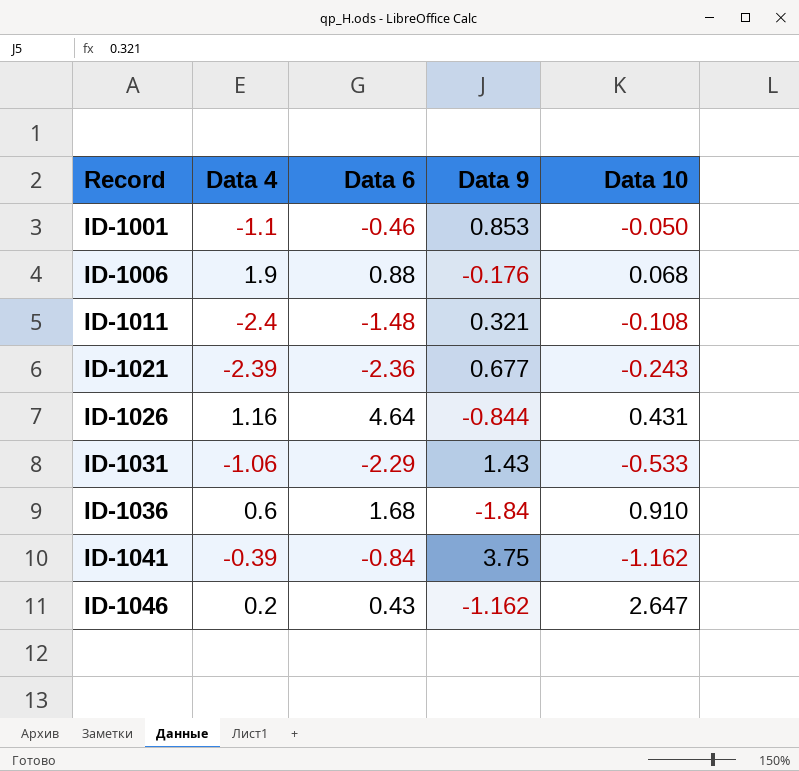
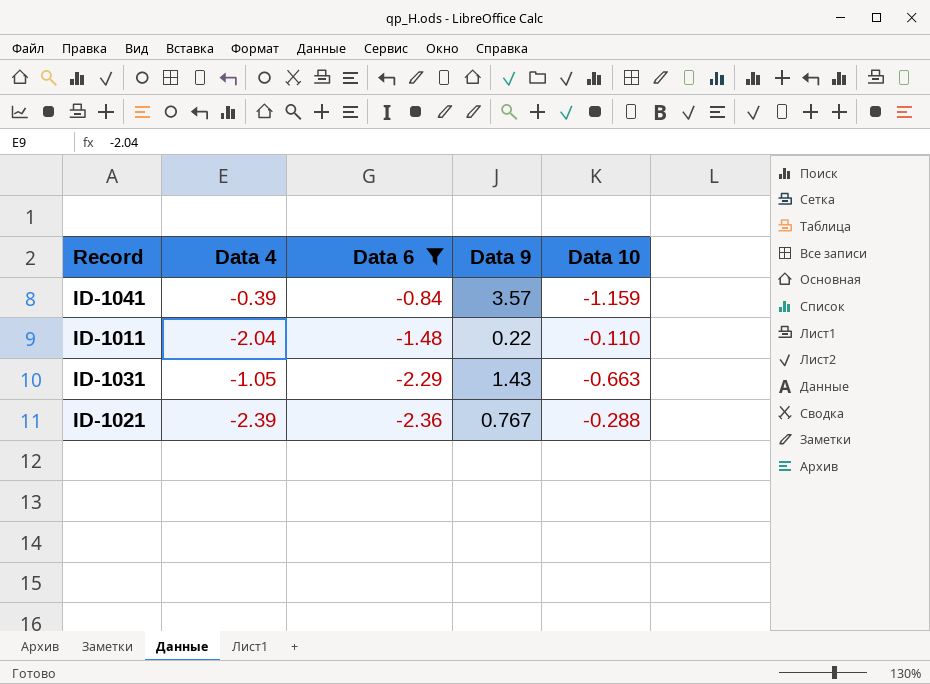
filter: none -> Data 6 <= -0.84
row order: Record ascending -> Data 6 descending
ID-1041 | Data 9: 3.75 -> 3.57
ID-1041 | Data 10: -1.162 -> -1.159
ID-1011 | Data 4: -2.4 -> -2.04
ID-1011 | Data 9: 0.321 -> 0.22
ID-1011 | Data 10: -0.108 -> -0.110
ID-1031 | Data 4: -1.06 -> -1.05
ID-1031 | Data 10: -0.533 -> -0.663
ID-1021 | Data 9: 0.677 -> 0.767
ID-1021 | Data 10: -0.243 -> -0.288

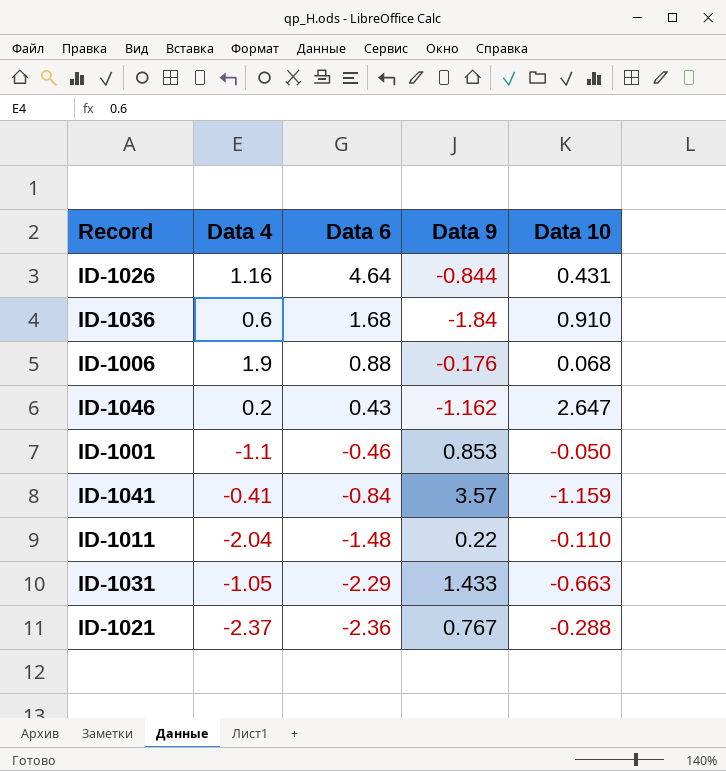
filter: Data 6 <= -0.84 -> none
ID-1041 | Data 4: -0.39 -> -0.41
ID-1031 | Data 9: 1.43 -> 1.433
ID-1021 | Data 4: -2.39 -> -2.37

